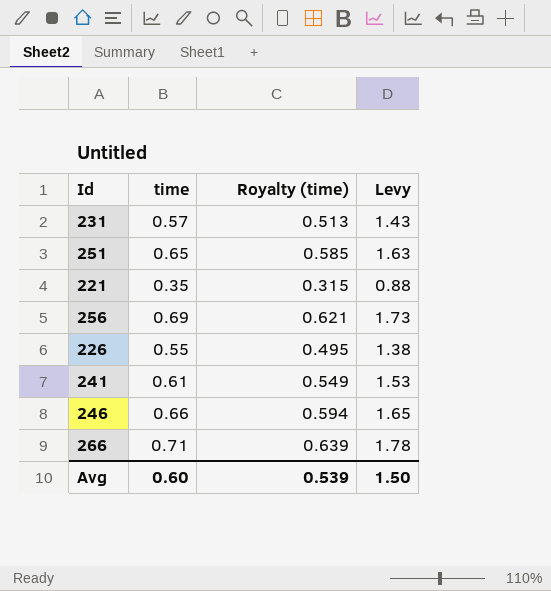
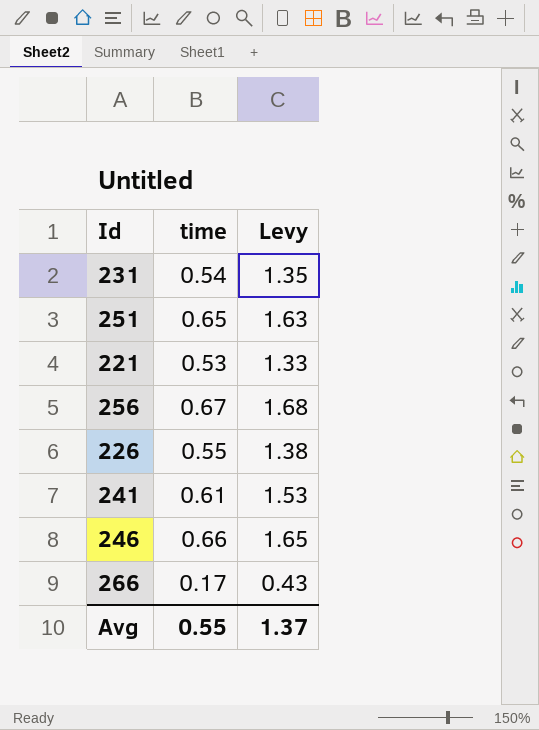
column Royalty (time) | formula: [time] * 0.9 -> none
231 | time: 0.57 -> 0.54
231 | Levy: 1.43 -> 1.35
221 | time: 0.35 -> 0.53
221 | Levy: 0.88 -> 1.33
256 | time: 0.69 -> 0.67
256 | Levy: 1.73 -> 1.68
266 | time: 0.71 -> 0.17
266 | Levy: 1.78 -> 0.43
Avg | time: 0.60 -> 0.55
Avg | Levy: 1.50 -> 1.37

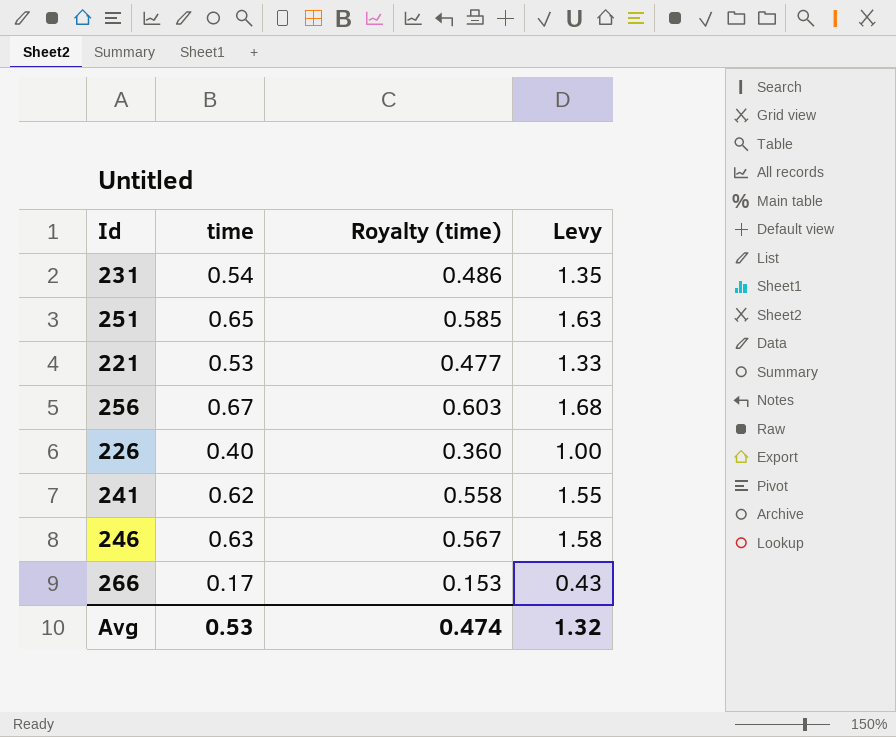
column Royalty (time) | formula: none -> [time] * 0.9
226 | time: 0.55 -> 0.40
226 | Levy: 1.38 -> 1.00
241 | time: 0.61 -> 0.62
241 | Levy: 1.53 -> 1.55
246 | time: 0.66 -> 0.63
246 | Levy: 1.65 -> 1.58
Avg | time: 0.55 -> 0.53
Avg | Levy: 1.37 -> 1.32

